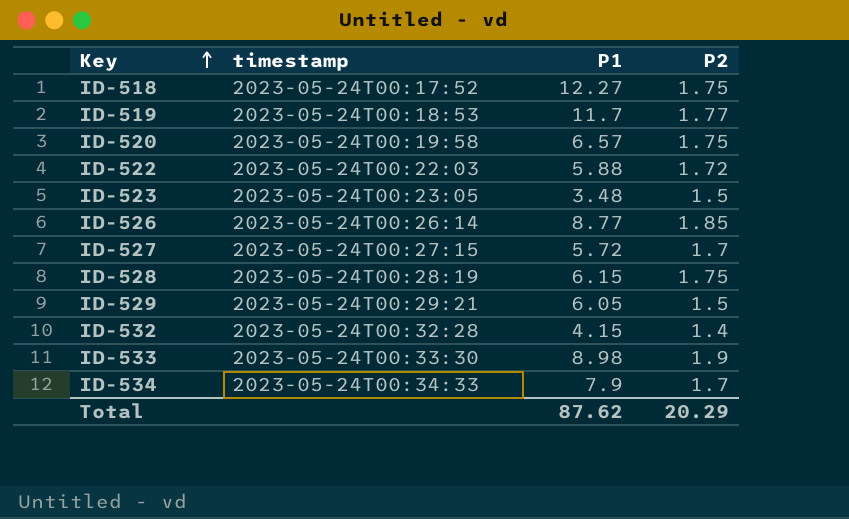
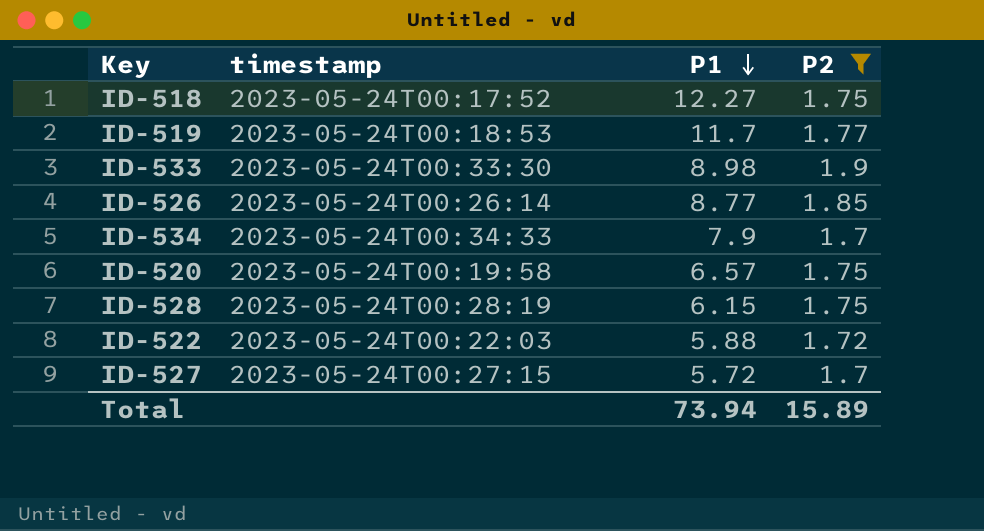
filter: none -> P2 >= 1.7
row order: Key ascending -> P1 descending
Total | P1: 87.62 -> 73.94
Total | P2: 20.29 -> 15.89

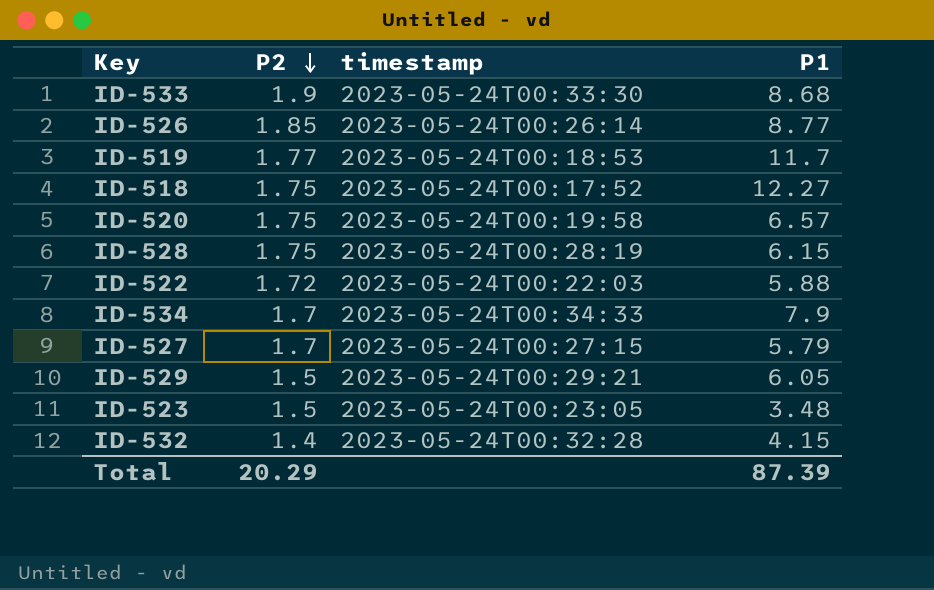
filter: P2 >= 1.7 -> none
row order: P1 descending -> P2 descending
column P2 | position: 4 -> 2
ID-533 | P1: 8.98 -> 8.68
ID-527 | P1: 5.72 -> 5.79
Total | P2: 15.89 -> 20.29
Total | P1: 73.94 -> 87.39

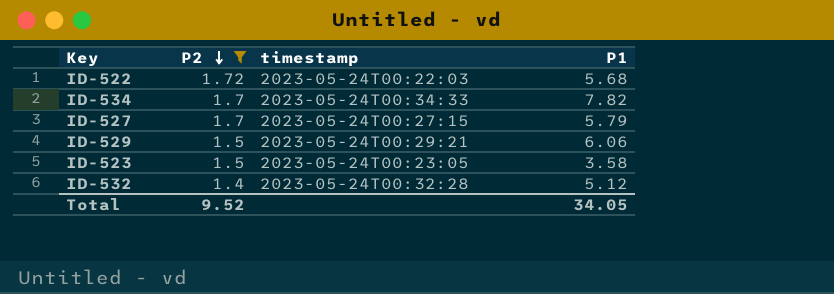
filter: none -> P2 <= 1.72
ID-522 | P1: 5.88 -> 5.68
ID-534 | P1: 7.9 -> 7.82
ID-529 | P1: 6.05 -> 6.06
ID-523 | P1: 3.48 -> 3.58
ID-532 | P1: 4.15 -> 5.12
Total | P2: 20.29 -> 9.52
Total | P1: 87.39 -> 34.05

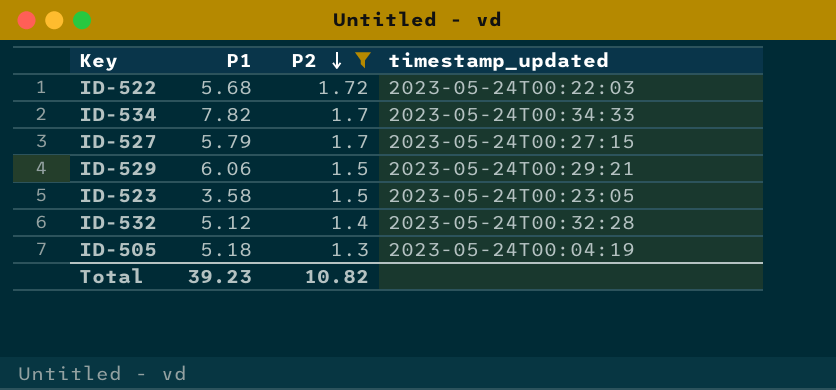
column P1 | position: 4 -> 2
column name: timestamp -> timestamp_updated
row ID-505: none -> 5.18 | 1.3 | 2023-05-24T00:04:19
Total | P1: 34.05 -> 39.23
Total | P2: 9.52 -> 10.82

